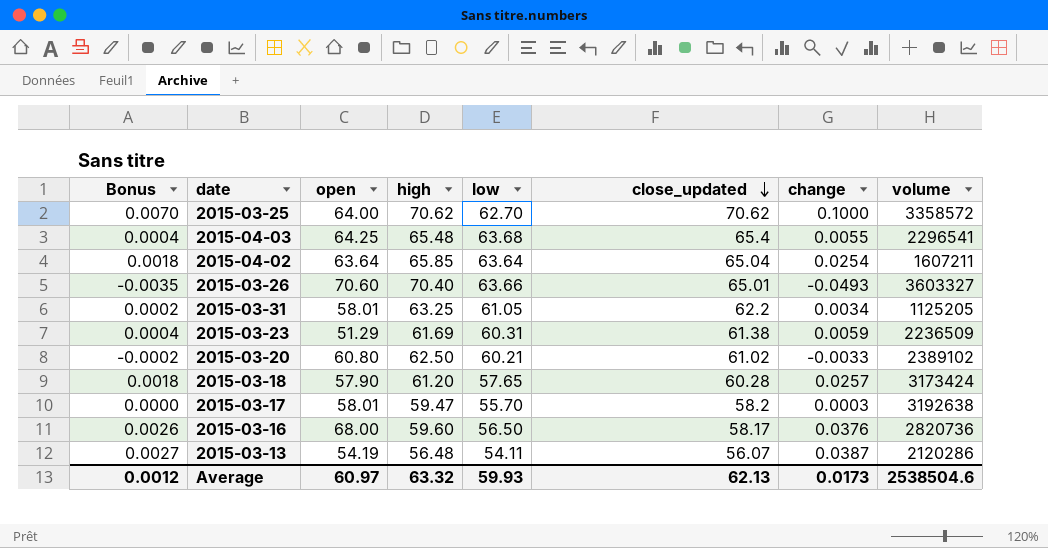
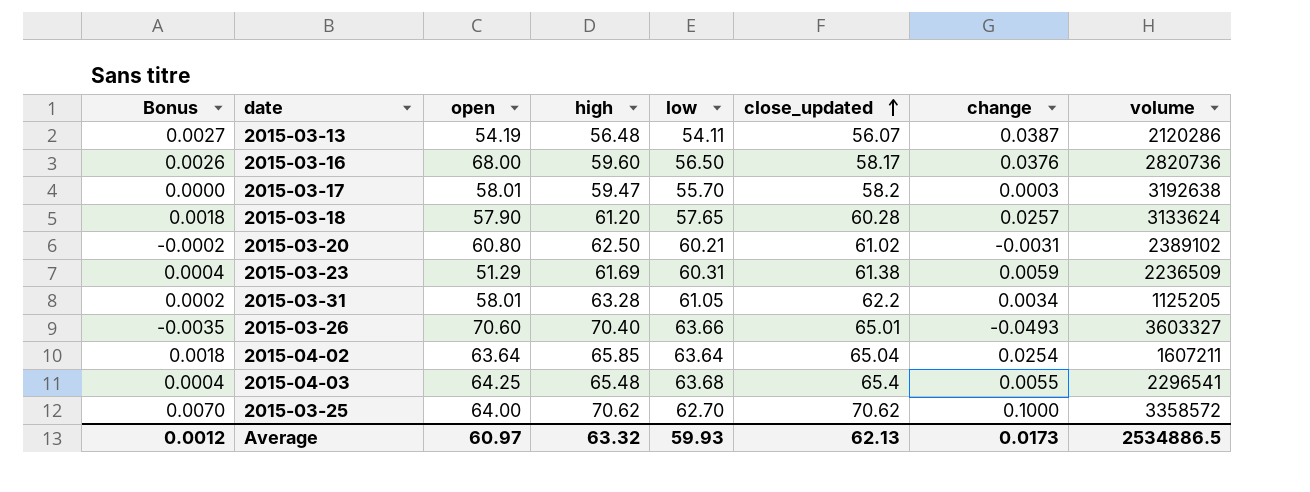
row order: close_updated descending -> close_updated ascending
2015-03-18 | volume: 3173424 -> 3133624
2015-03-20 | change: -0.0033 -> -0.0031
2015-03-31 | high: 63.25 -> 63.28
Average | volume: 2538504.6 -> 2534886.5

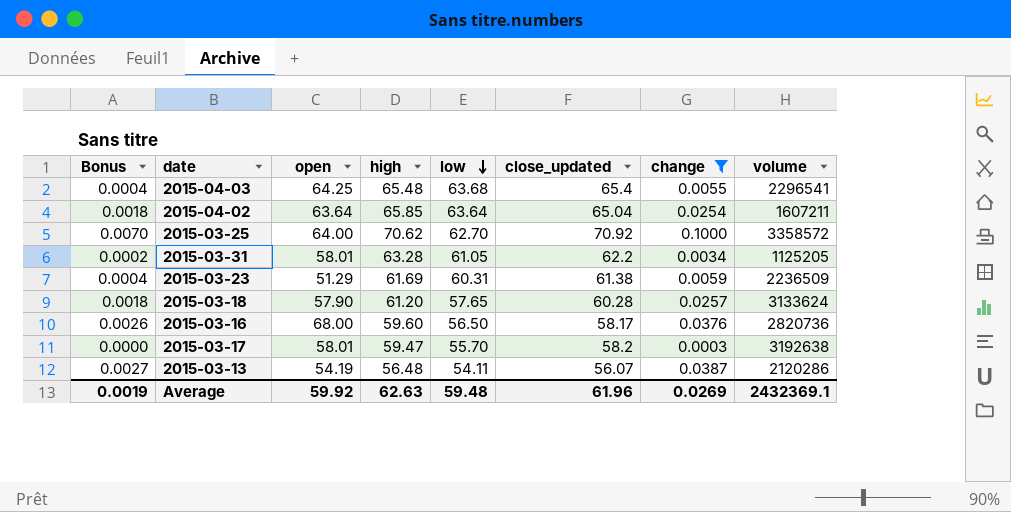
filter: none -> change >= 0.0003
row order: close_updated ascending -> low descending
2015-03-25 | close_updated: 70.62 -> 70.92
Average | Bonus: 0.0012 -> 0.0019
Average | open: 60.97 -> 59.92
Average | high: 63.32 -> 62.63
Average | low: 59.93 -> 59.48
Average | close_updated: 62.13 -> 61.96
Average | change: 0.0173 -> 0.0269
Average | volume: 2534886.5 -> 2432369.1

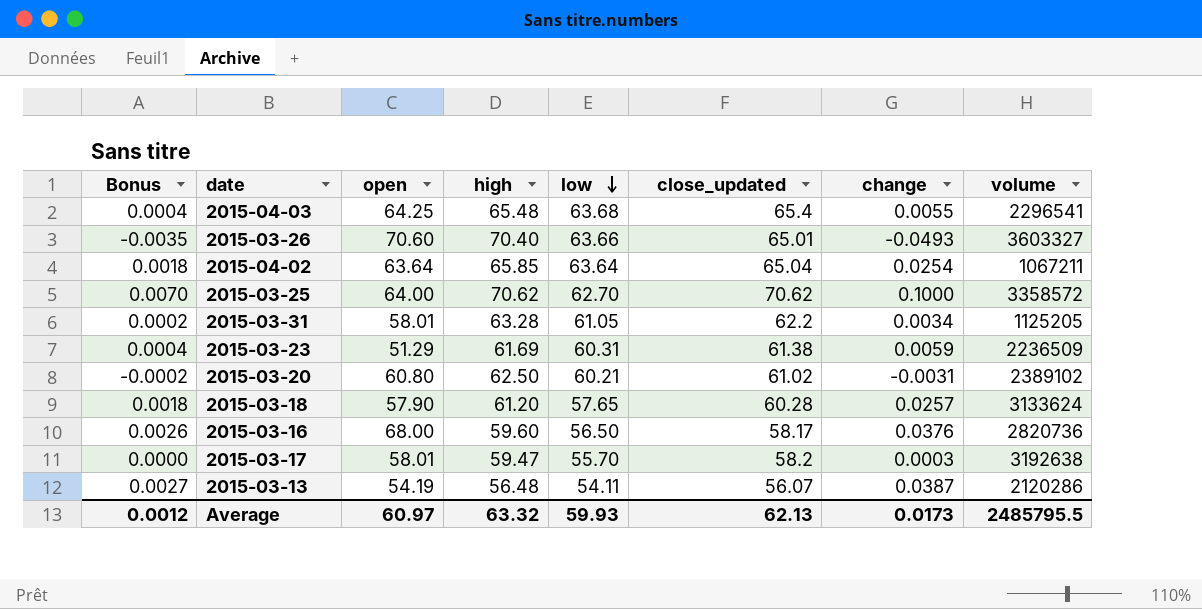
filter: change >= 0.0003 -> none
2015-04-02 | volume: 1607211 -> 1067211
2015-03-25 | close_updated: 70.92 -> 70.62
Average | Bonus: 0.0019 -> 0.0012
Average | open: 59.92 -> 60.97
Average | high: 62.63 -> 63.32
Average | low: 59.48 -> 59.93
Average | close_updated: 61.96 -> 62.13
Average | change: 0.0269 -> 0.0173
Average | volume: 2432369.1 -> 2485795.5

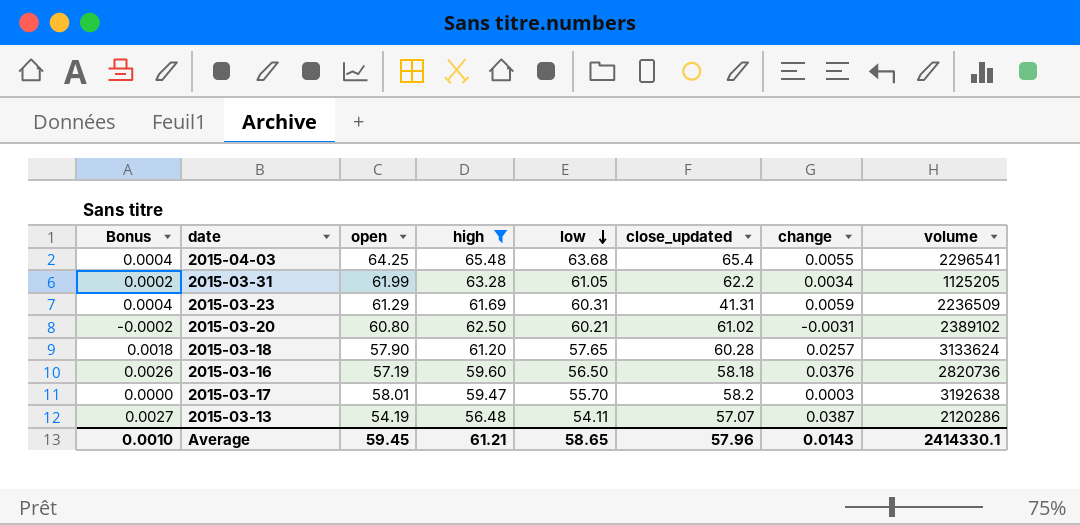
filter: none -> high <= 65.48
2015-03-31 | open: 58.01 -> 61.99
2015-03-23 | open: 51.29 -> 61.29
2015-03-23 | close_updated: 61.38 -> 41.31
2015-03-16 | open: 68.00 -> 57.19
2015-03-16 | close_updated: 58.17 -> 58.18
2015-03-13 | close_updated: 56.07 -> 57.07
Average | Bonus: 0.0012 -> 0.0010
Average | open: 60.97 -> 59.45
Average | high: 63.32 -> 61.21
Average | low: 59.93 -> 58.65
Average | close_updated: 62.13 -> 57.96
Average | change: 0.0173 -> 0.0143
Average | volume: 2485795.5 -> 2414330.1

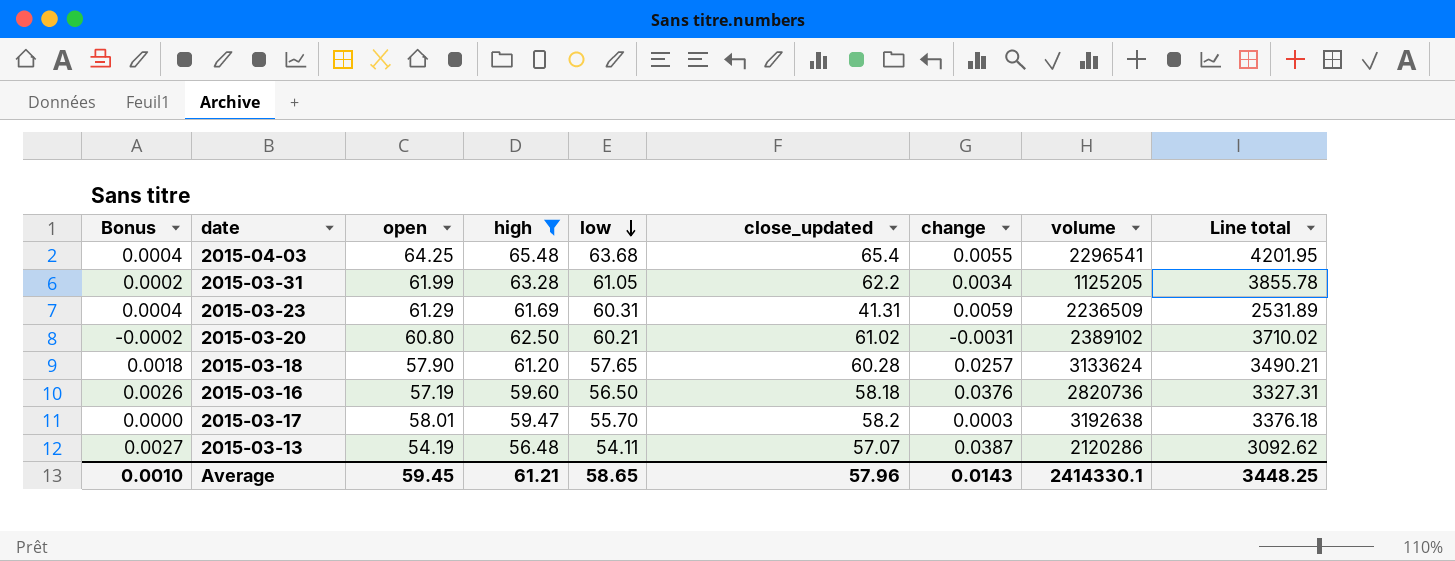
column Line total | formula: none -> [open] * [close_updated]

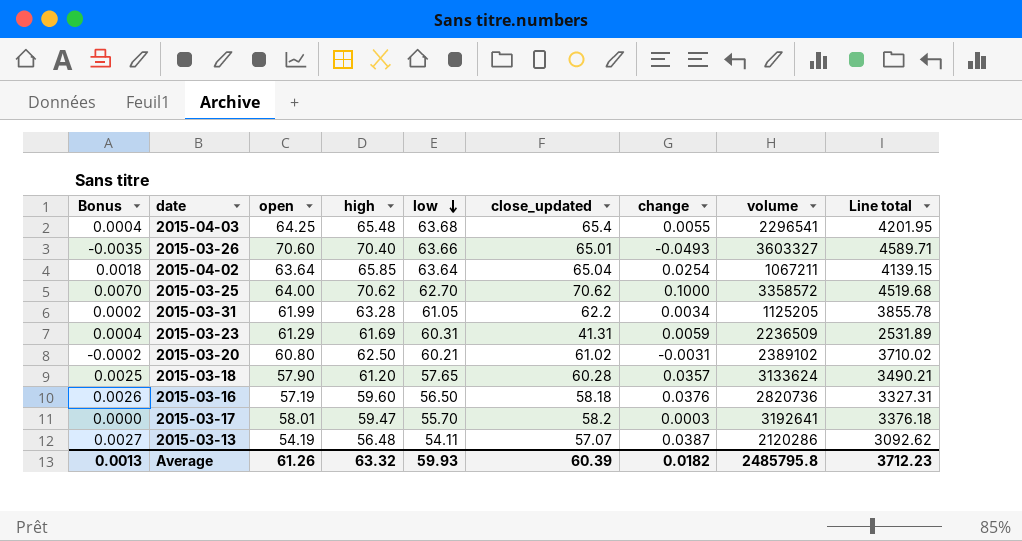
filter: high <= 65.48 -> none
2015-03-18 | Bonus: 0.0018 -> 0.0025
2015-03-18 | change: 0.0257 -> 0.0357
2015-03-17 | volume: 3192638 -> 3192641
Average | Bonus: 0.0010 -> 0.0013
Average | open: 59.45 -> 61.26
Average | high: 61.21 -> 63.32
Average | low: 58.65 -> 59.93
Average | close_updated: 57.96 -> 60.39
Average | change: 0.0143 -> 0.0182
Average | volume: 2414330.1 -> 2485795.8
Average | Line total: 3448.25 -> 3712.23

